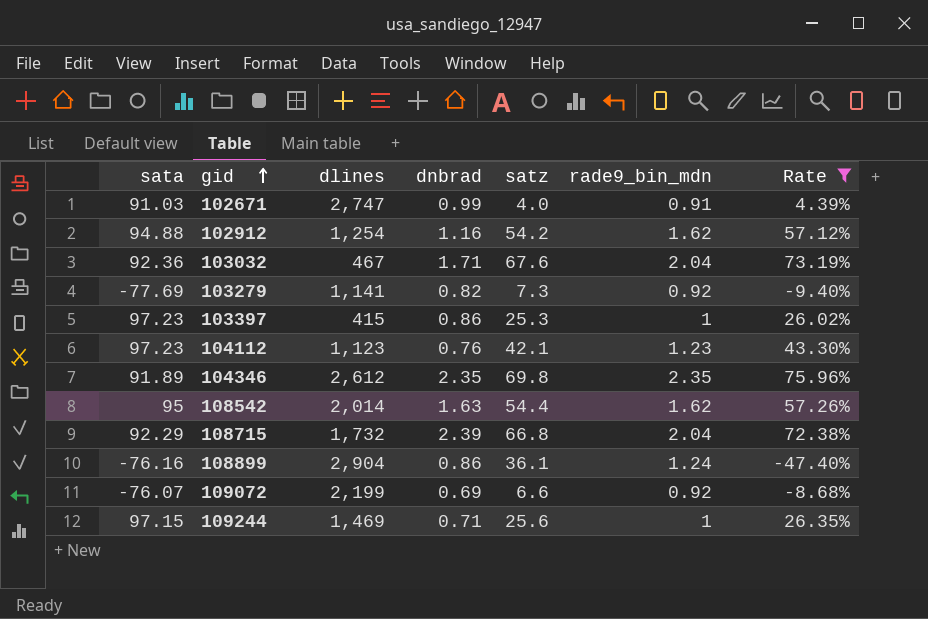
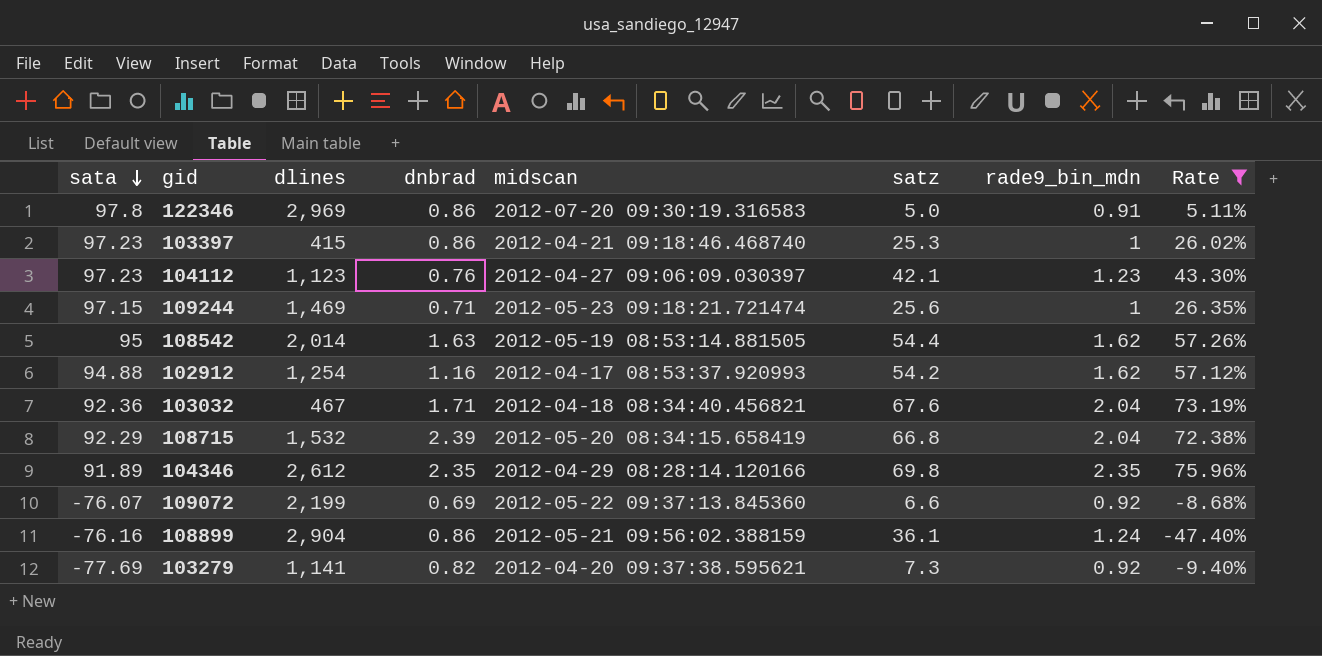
row order: gid ascending -> sata descending
column midscan | position: none -> 5
row 102671: 91.03 | 2,747 | 0.99 | 4.0 | 0.91 | 4.39% -> none
row 122346: none -> 97.8 | 2,969 | 0.86 | 2012-07-20 09:30:19.316583 | 5.0 | 0.91 | 5.11%
108715 | dlines: 1,732 -> 1,532

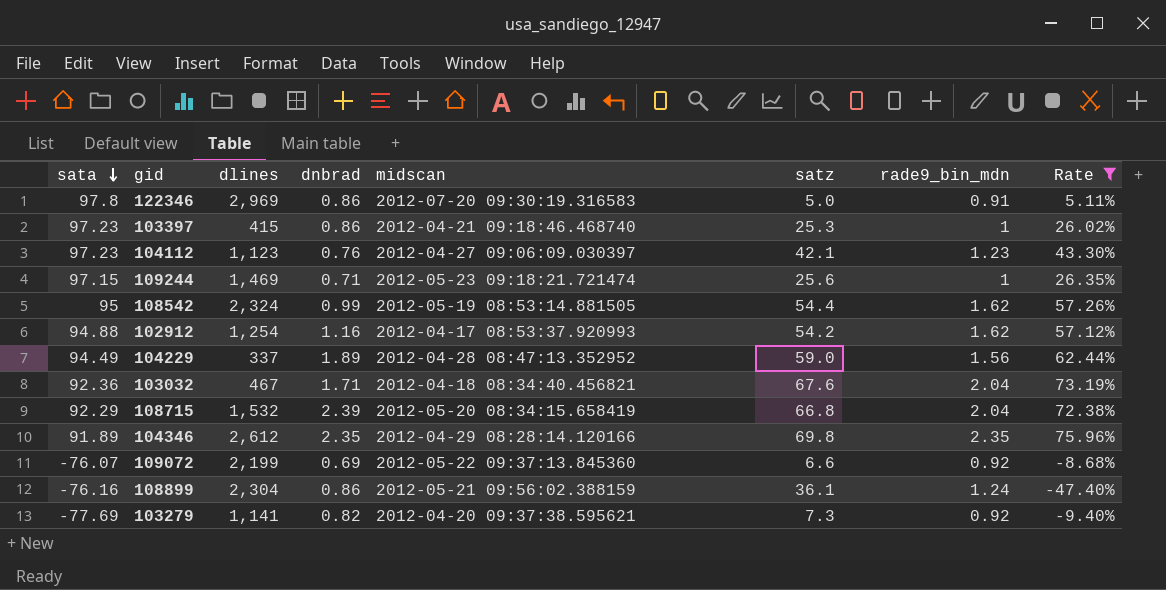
108542 | dlines: 2,014 -> 2,324
108542 | dnbrad: 1.63 -> 0.99
row 104229: none -> 94.49 | 337 | 1.89 | 2012-04-28 08:47:13.352952 | 59.0 | 1.56 | 62.44%
108899 | dlines: 2,904 -> 2,304

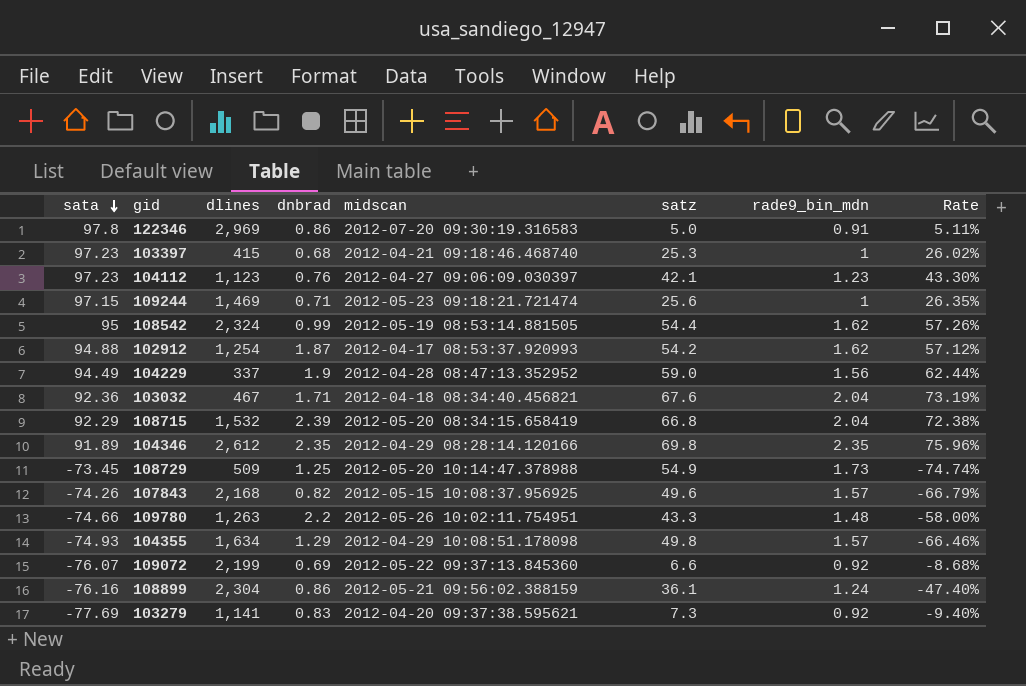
filter: Rate >= -47.40% -> none
103397 | dnbrad: 0.86 -> 0.68
102912 | dnbrad: 1.16 -> 1.87
104229 | dnbrad: 1.89 -> 1.9
103279 | dnbrad: 0.82 -> 0.83

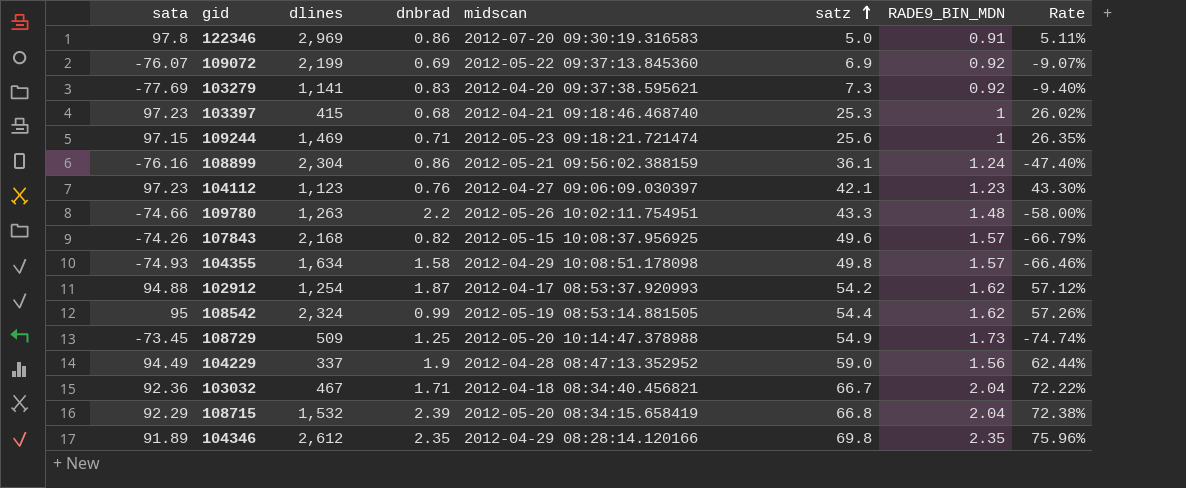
row order: sata descending -> satz ascending
column name: rade9_bin_mdn -> RADE9_BIN_MDN
109072 | satz: 6.6 -> 6.9
109072 | Rate: -8.68% -> -9.07%
104355 | dnbrad: 1.29 -> 1.58
103032 | satz: 67.6 -> 66.7
103032 | Rate: 73.19% -> 72.22%

